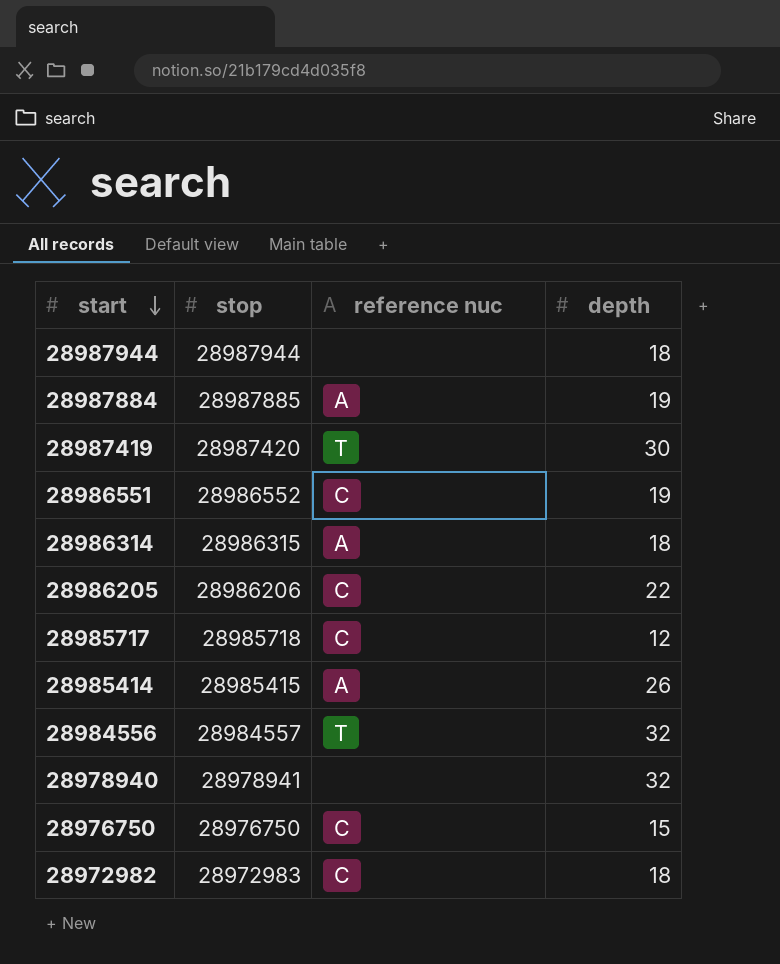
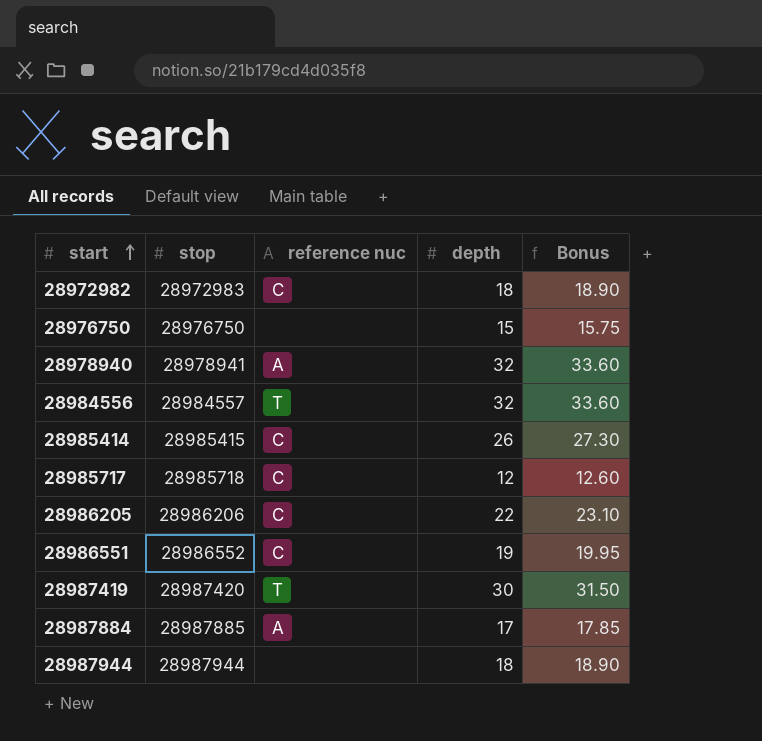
row order: start descending -> start ascending
column Bonus | formula: none -> [depth] * 1.05
row 28986314: 28986315 | A | 18 -> none
28976750 | reference nuc: C -> none
28978940 | reference nuc: none -> A
28985414 | reference nuc: A -> C
28987884 | depth: 19 -> 17

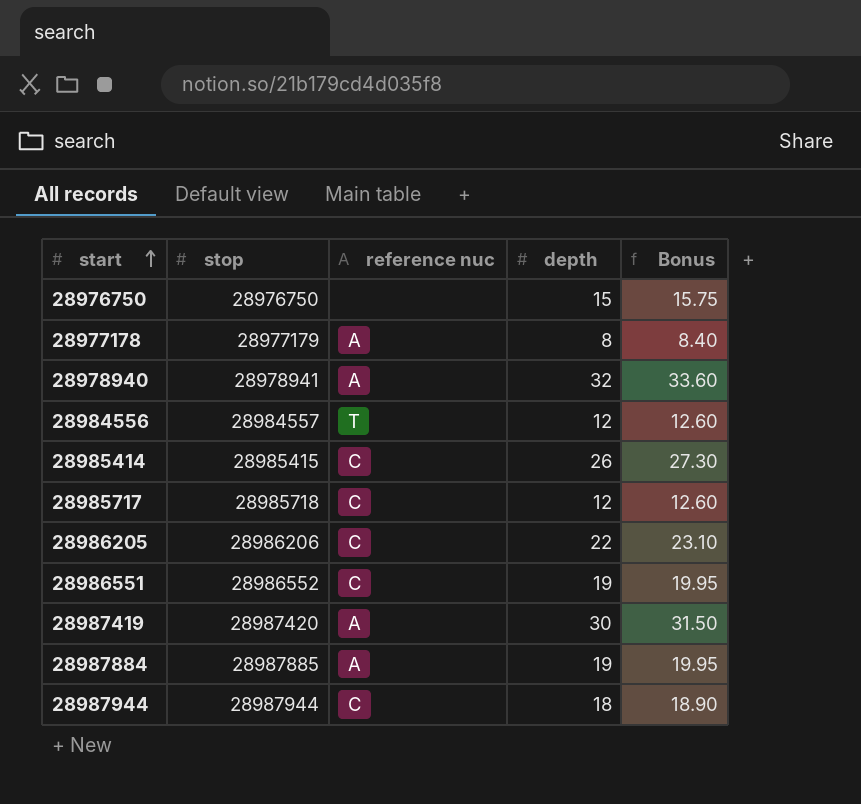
row 28972982: 28972983 | C | 18 | 18.90 -> none
row 28977178: none -> 28977179 | A | 8 | 8.40
28984556 | depth: 32 -> 12
28984556 | Bonus: 33.60 -> 12.60
28987419 | reference nuc: T -> A
28987884 | depth: 17 -> 19
28987884 | Bonus: 17.85 -> 19.95
28987944 | reference nuc: none -> C

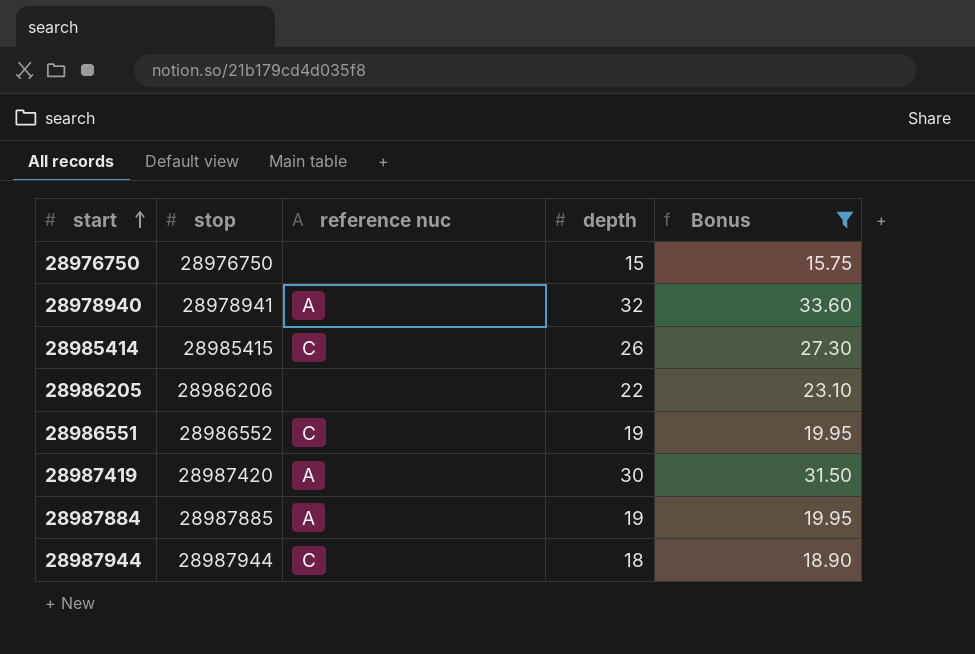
filter: none -> Bonus >= 15.75
28986205 | reference nuc: C -> none

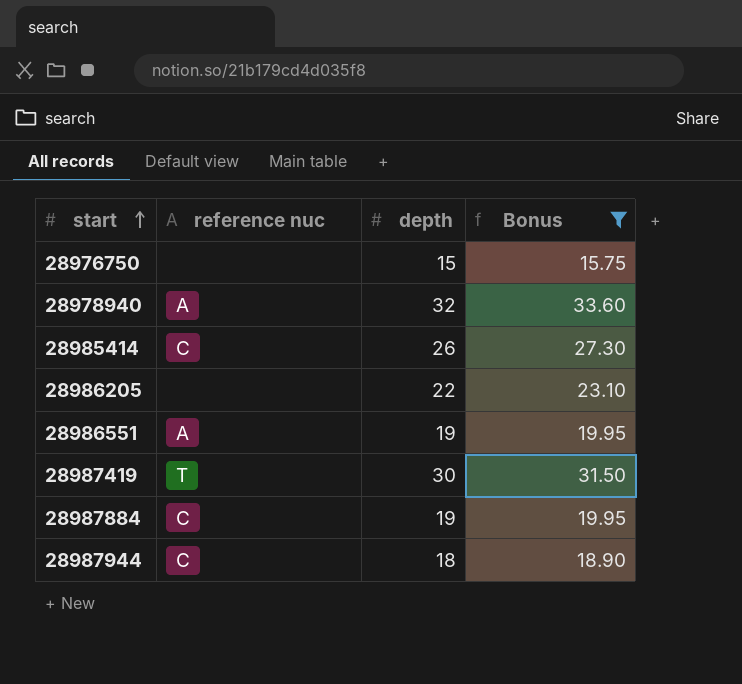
column stop | position: 2 -> none
28986551 | reference nuc: C -> A
28987419 | reference nuc: A -> T
28987884 | reference nuc: A -> C

